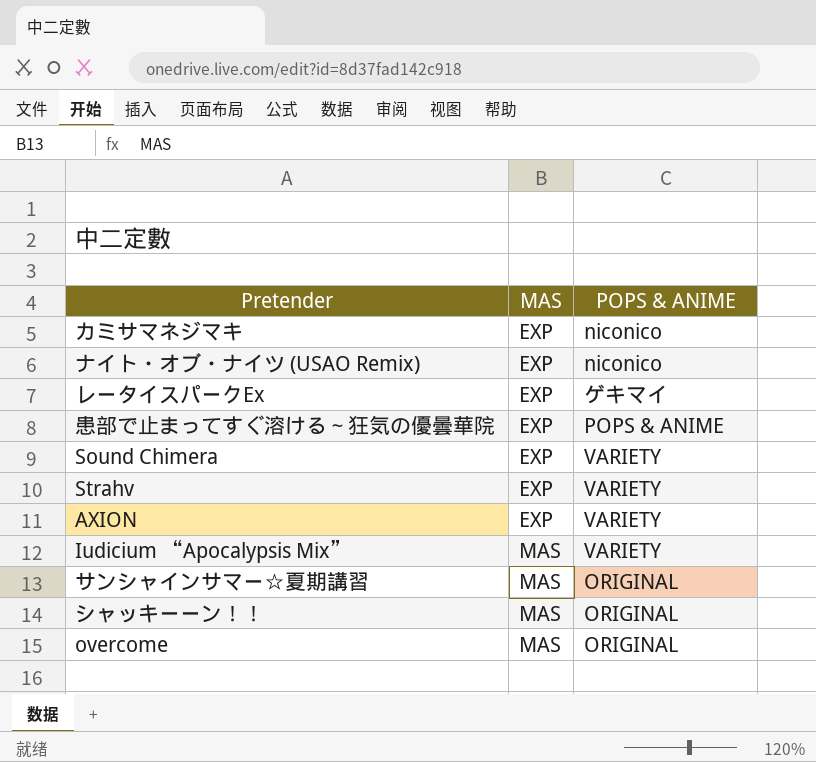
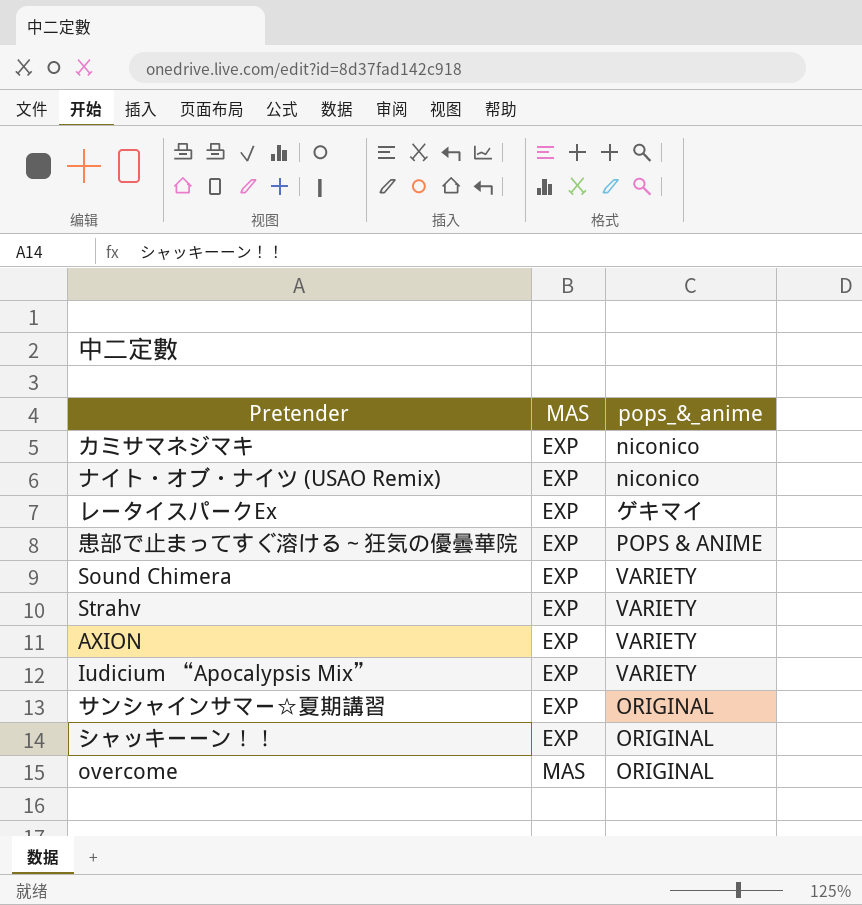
column name: POPS & ANIME -> pops_&_anime
Iudicium “Apocalypsis Mix” | MAS: MAS -> EXP
サンシャインサマー☆夏期講習 | MAS: MAS -> EXP
シャッキーーン！！ | MAS: MAS -> EXP

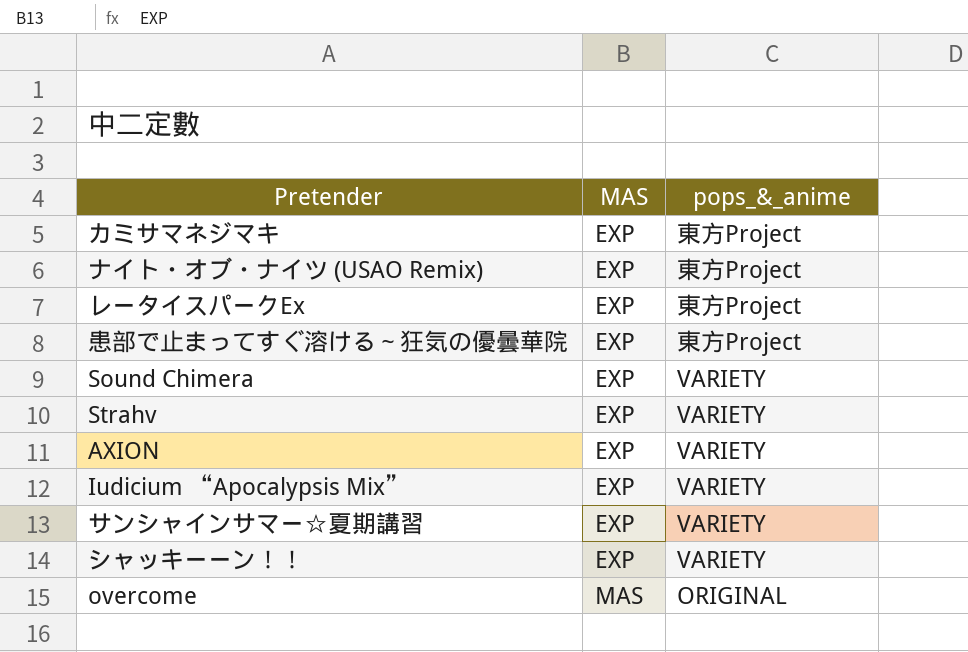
カミサマネジマキ | pops_&_anime: niconico -> 東方Project
ナイト・オブ・ナイツ (USAO Remix) | pops_&_anime: niconico -> 東方Project
レータイスパークEx | pops_&_anime: ゲキマイ -> 東方Project
患部で止まってすぐ溶ける～狂気の優曇華院 | pops_&_anime: POPS & ANIME -> 東方Project
サンシャインサマー☆夏期講習 | pops_&_anime: ORIGINAL -> VARIETY
シャッキーーン！！ | pops_&_anime: ORIGINAL -> VARIETY

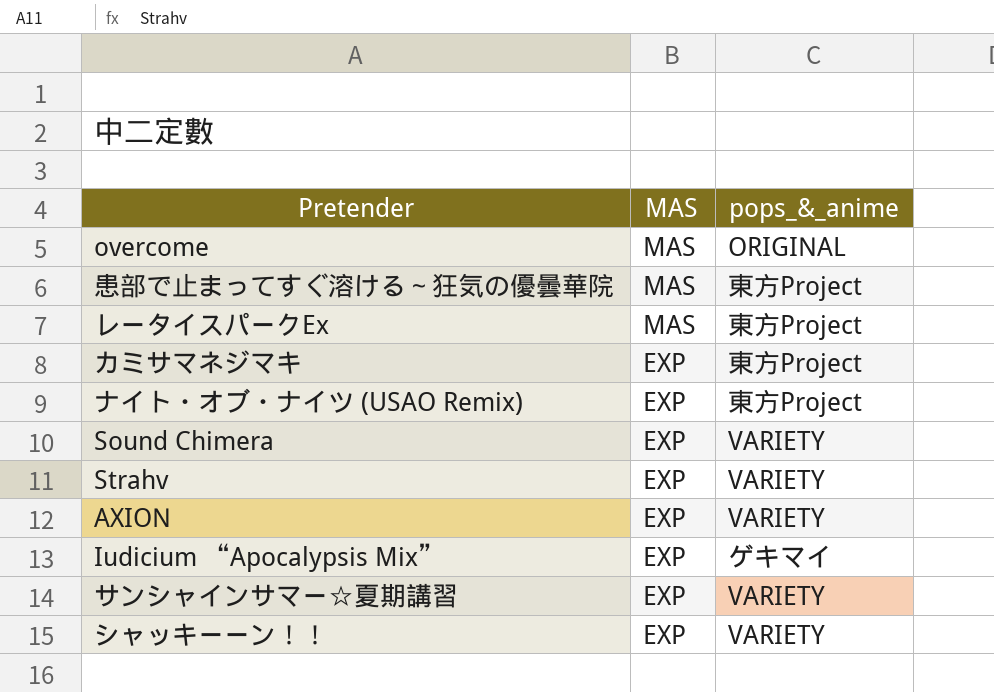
row order: MAS ascending -> MAS descending
患部で止まってすぐ溶ける～狂気の優曇華院 | MAS: EXP -> MAS
レータイスパークEx | MAS: EXP -> MAS
Iudicium “Apocalypsis Mix” | pops_&_anime: VARIETY -> ゲキマイ

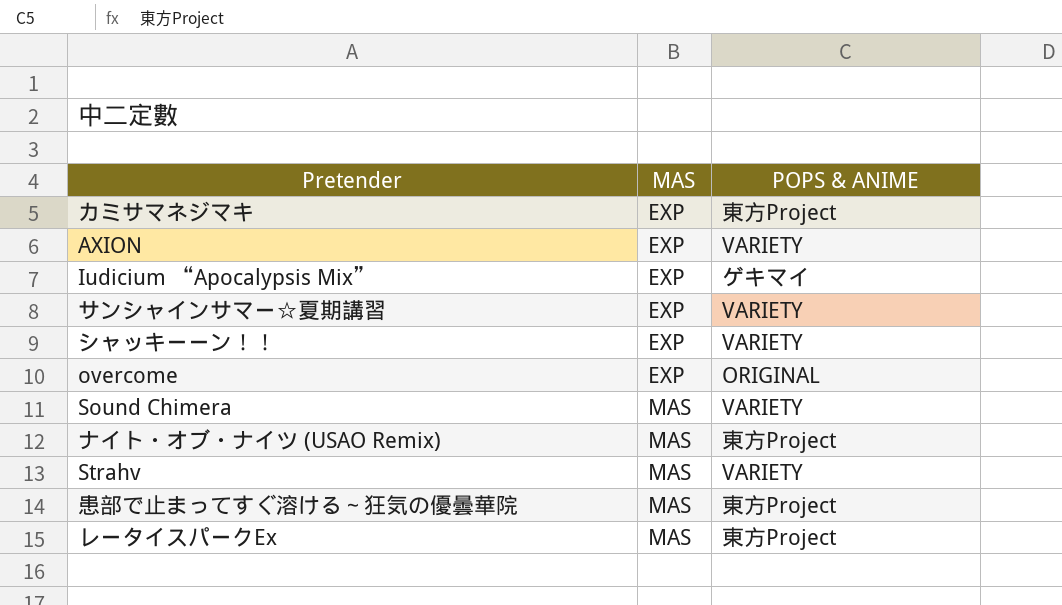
row order: MAS descending -> MAS ascending
column name: pops_&_anime -> POPS & ANIME
overcome | MAS: MAS -> EXP
Sound Chimera | MAS: EXP -> MAS
ナイト・オブ・ナイツ (USAO Remix) | MAS: EXP -> MAS
Strahv | MAS: EXP -> MAS

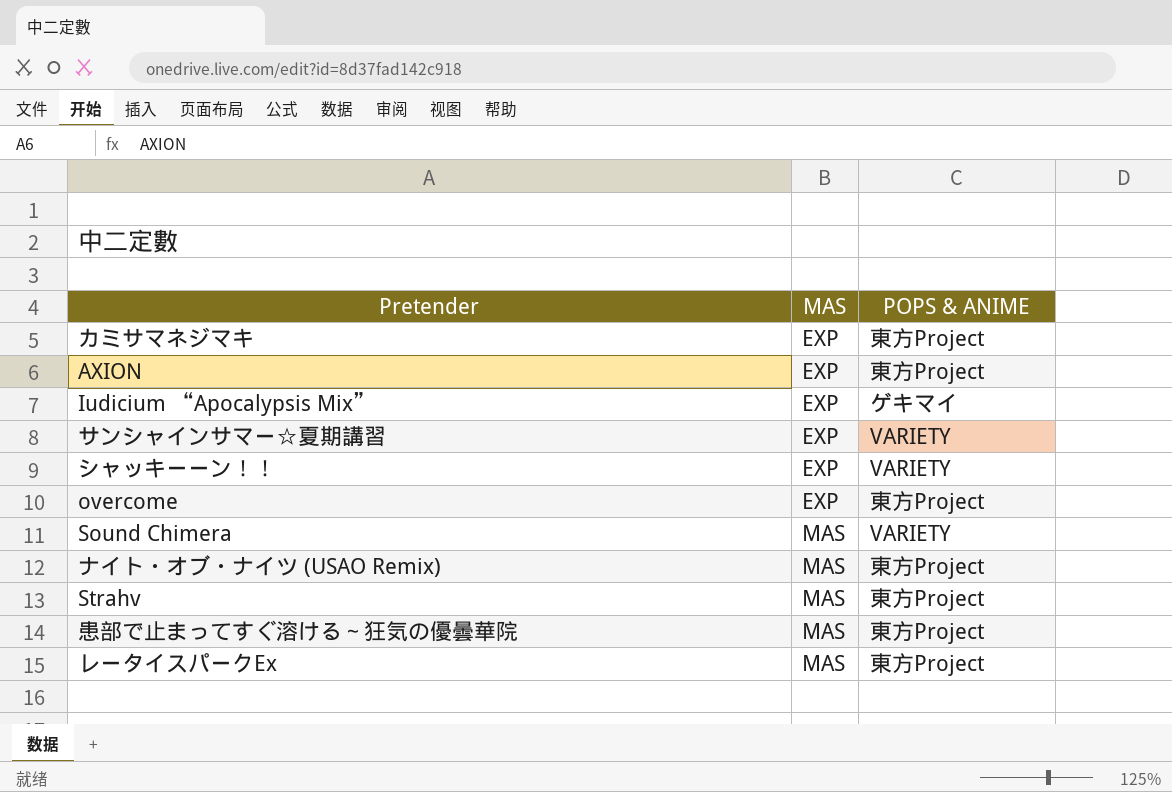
AXION | POPS & ANIME: VARIETY -> 東方Project
overcome | POPS & ANIME: ORIGINAL -> 東方Project
Strahv | POPS & ANIME: VARIETY -> 東方Project

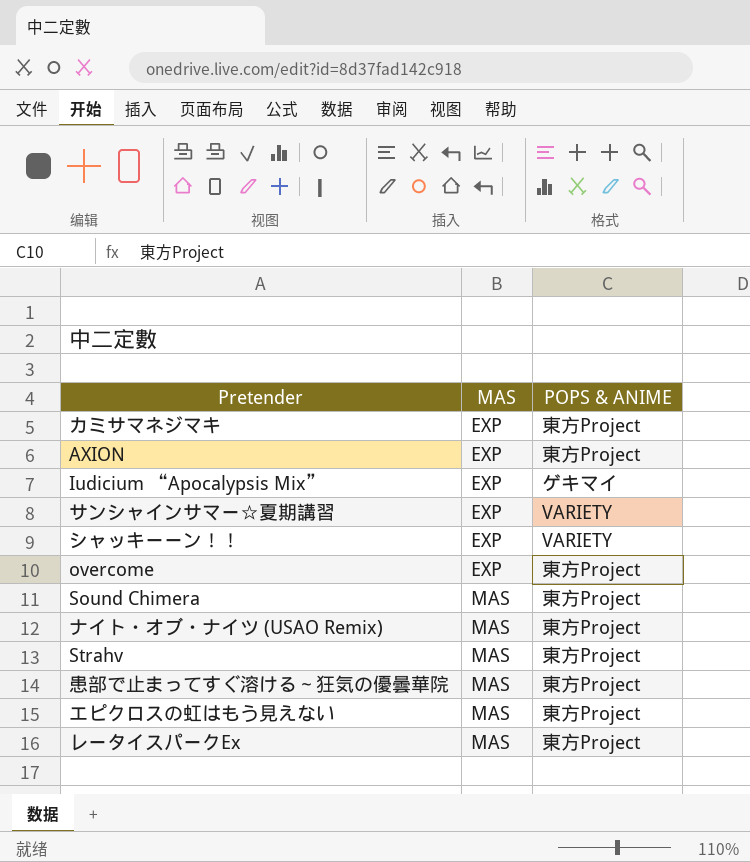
Sound Chimera | POPS & ANIME: VARIETY -> 東方Project
row エピクロスの虹はもう見えない: none -> MAS | 東方Project

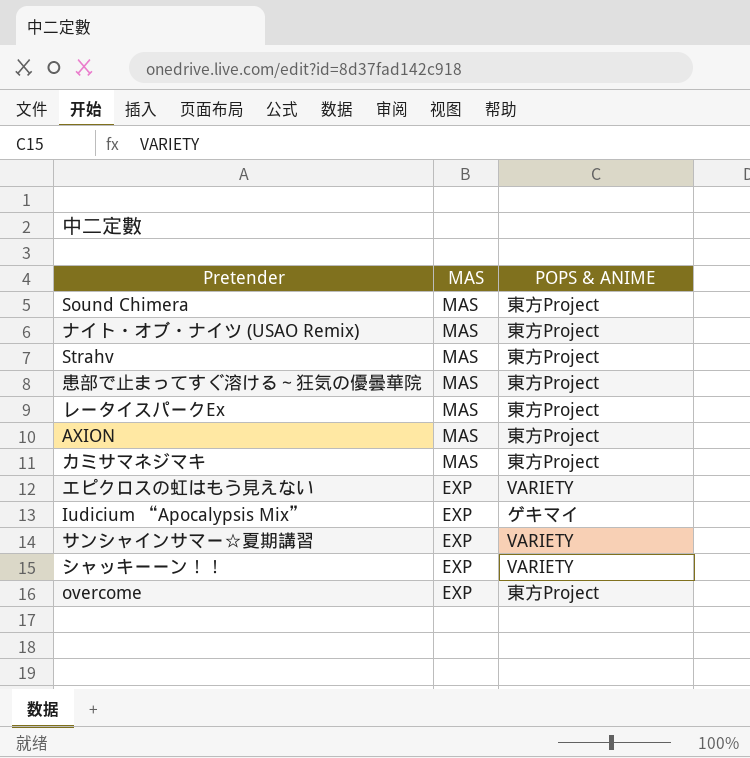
row order: MAS ascending -> MAS descending
AXION | MAS: EXP -> MAS
カミサマネジマキ | MAS: EXP -> MAS
エピクロスの虹はもう見えない | MAS: MAS -> EXP
エピクロスの虹はもう見えない | POPS & ANIME: 東方Project -> VARIETY

